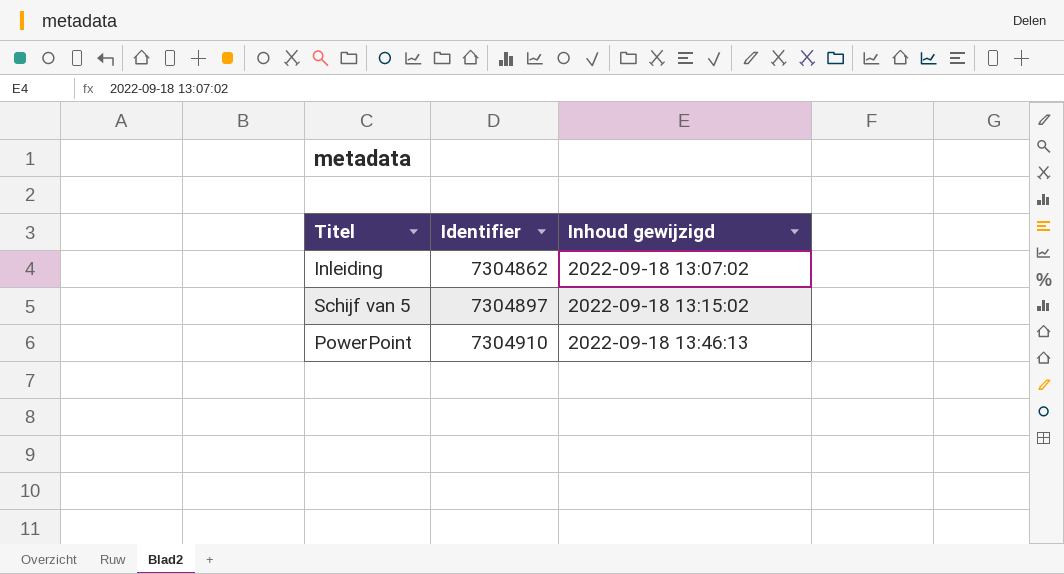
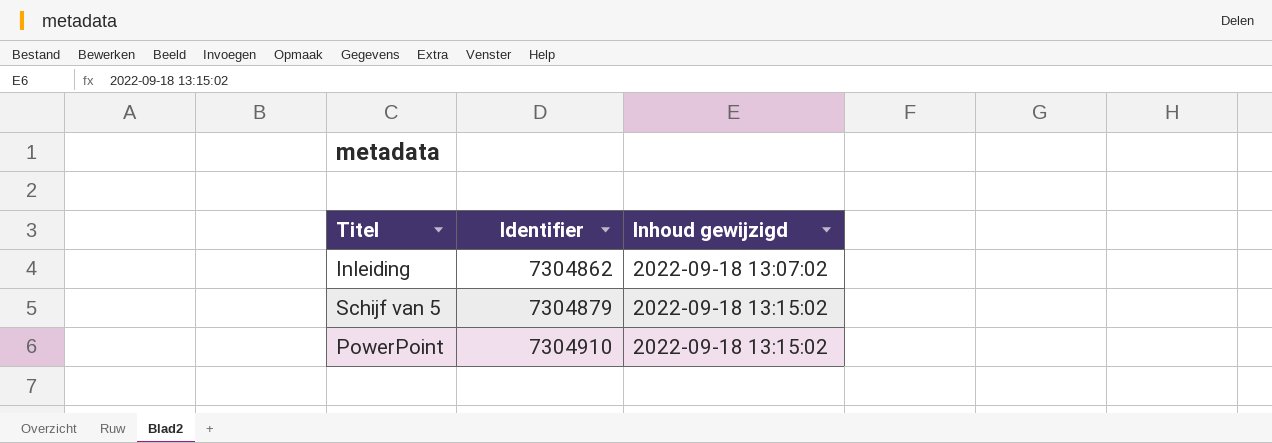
Schijf van 5 | Identifier: 7304897 -> 7304879
PowerPoint | Inhoud gewijzigd: 2022-09-18 13:46:13 -> 2022-09-18 13:15:02

